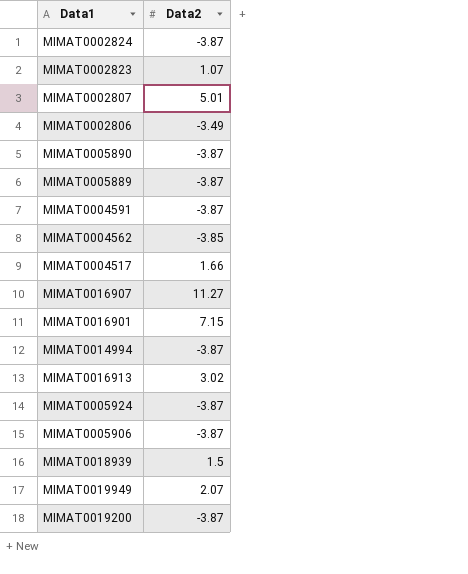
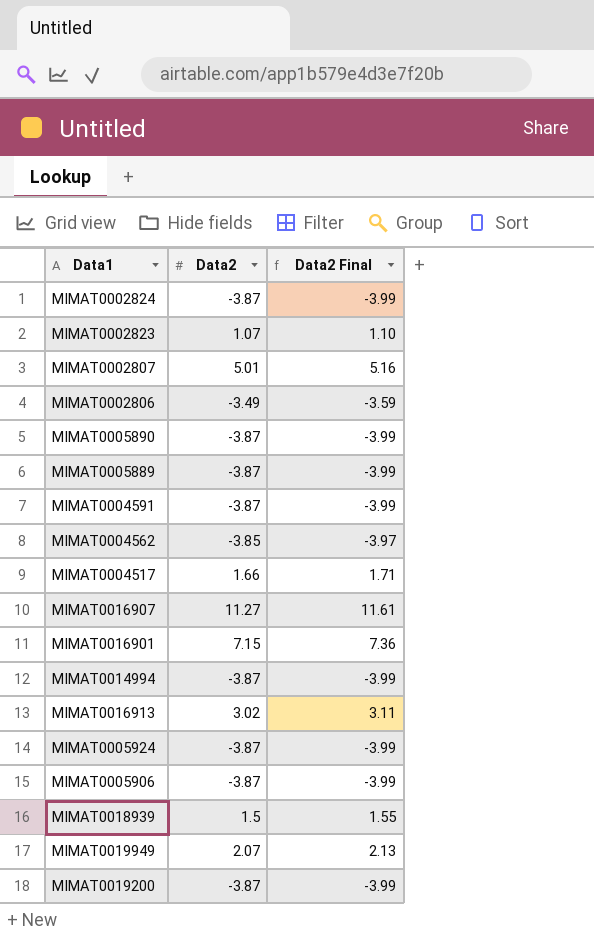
column Data2 Final | formula: none -> [Data2] * 1.03

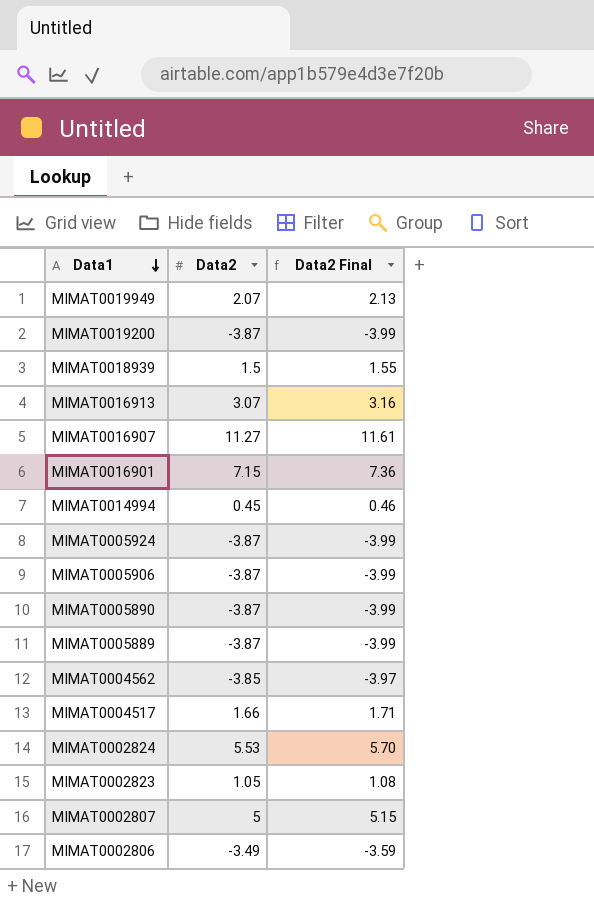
row order: none -> Data1 descending
row MIMAT0004591: -3.87 | -3.99 -> none
MIMAT0016913 | Data2: 3.02 -> 3.07
MIMAT0016913 | Data2 Final: 3.11 -> 3.16
MIMAT0014994 | Data2: -3.87 -> 0.45
MIMAT0014994 | Data2 Final: -3.99 -> 0.46
MIMAT0002824 | Data2: -3.87 -> 5.53
MIMAT0002824 | Data2 Final: -3.99 -> 5.70
MIMAT0002823 | Data2: 1.07 -> 1.05
MIMAT0002823 | Data2 Final: 1.10 -> 1.08
MIMAT0002807 | Data2: 5.01 -> 5
MIMAT0002807 | Data2 Final: 5.16 -> 5.15

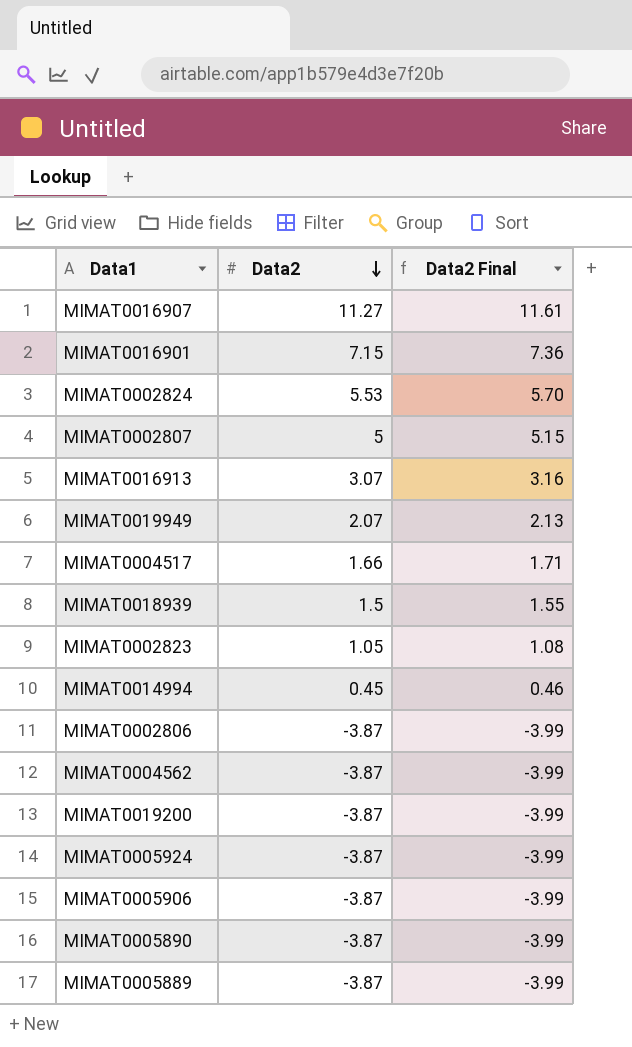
row order: Data1 descending -> Data2 descending
MIMAT0002806 | Data2: -3.49 -> -3.87
MIMAT0002806 | Data2 Final: -3.59 -> -3.99
MIMAT0004562 | Data2: -3.85 -> -3.87
MIMAT0004562 | Data2 Final: -3.97 -> -3.99

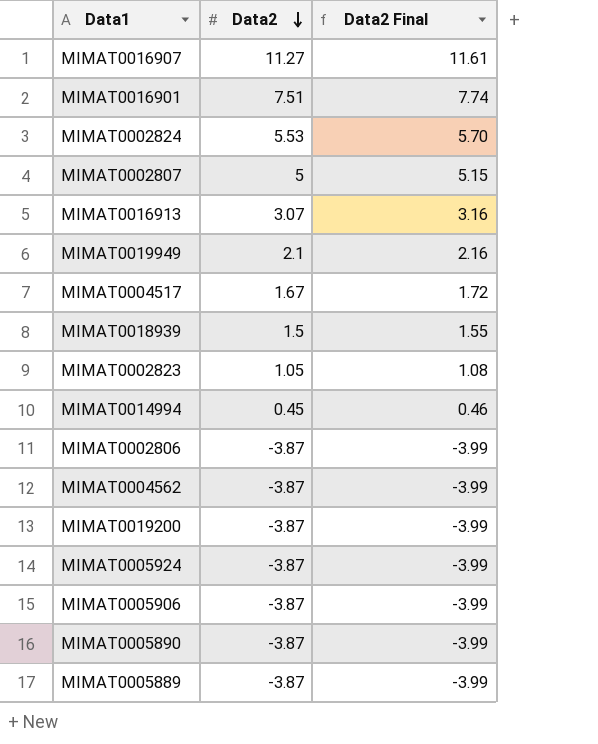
MIMAT0016901 | Data2: 7.15 -> 7.51
MIMAT0016901 | Data2 Final: 7.36 -> 7.74
MIMAT0019949 | Data2: 2.07 -> 2.1
MIMAT0019949 | Data2 Final: 2.13 -> 2.16
MIMAT0004517 | Data2: 1.66 -> 1.67
MIMAT0004517 | Data2 Final: 1.71 -> 1.72

